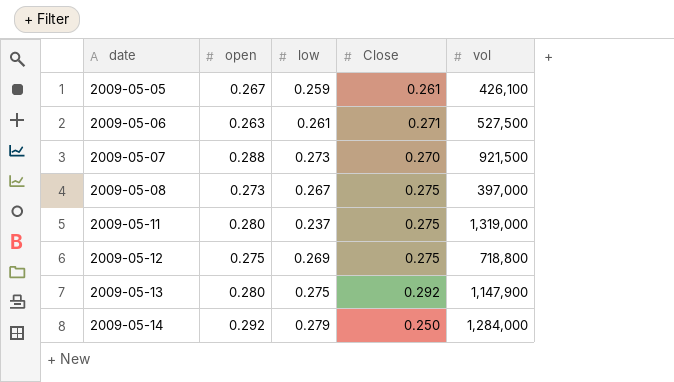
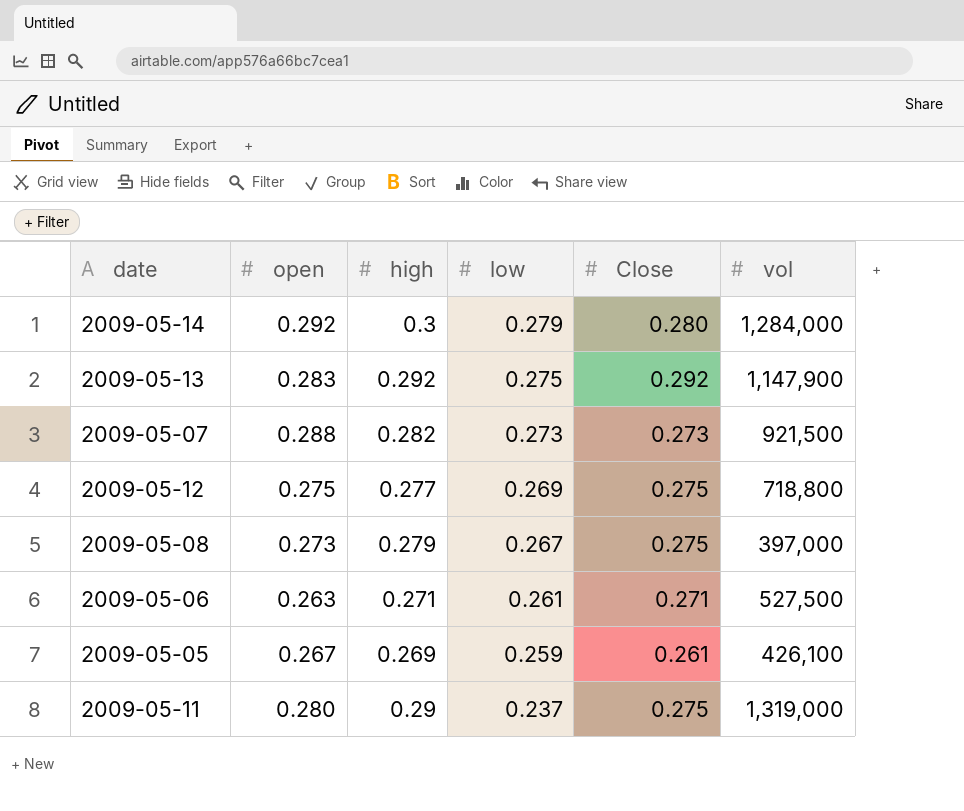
row order: date ascending -> low descending
column high | position: none -> 3
2009-05-14 | Close: 0.250 -> 0.280
2009-05-13 | open: 0.280 -> 0.283
2009-05-07 | Close: 0.270 -> 0.273

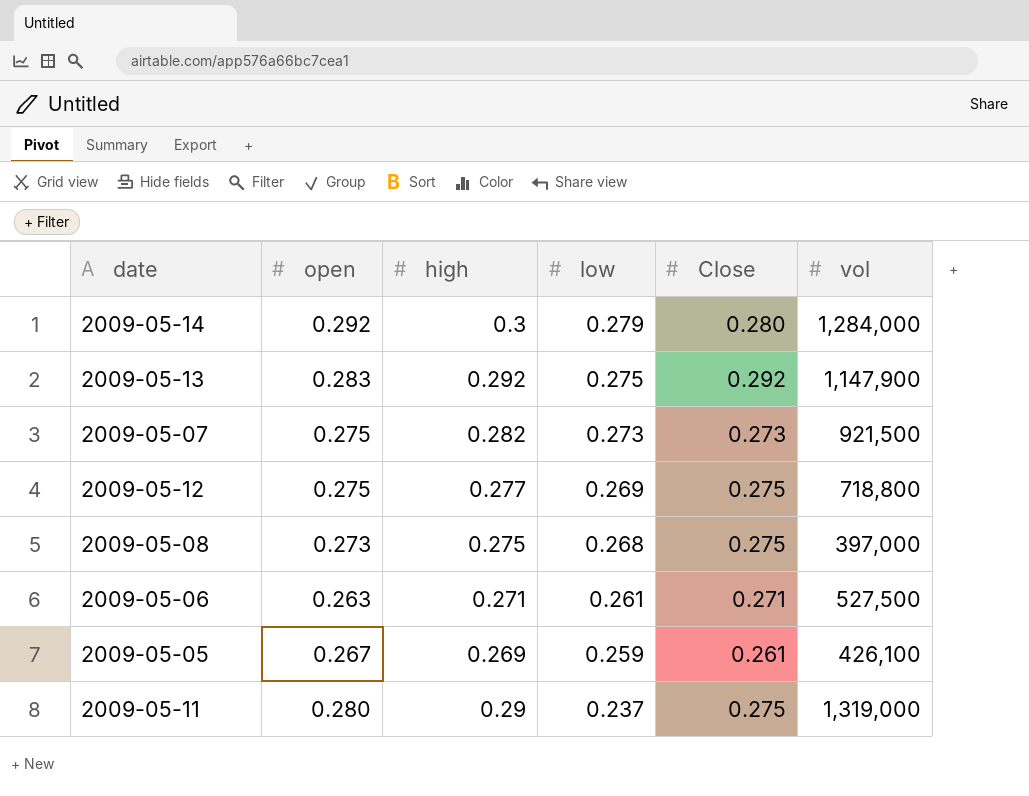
2009-05-07 | open: 0.288 -> 0.275
2009-05-08 | high: 0.279 -> 0.275
2009-05-08 | low: 0.267 -> 0.268

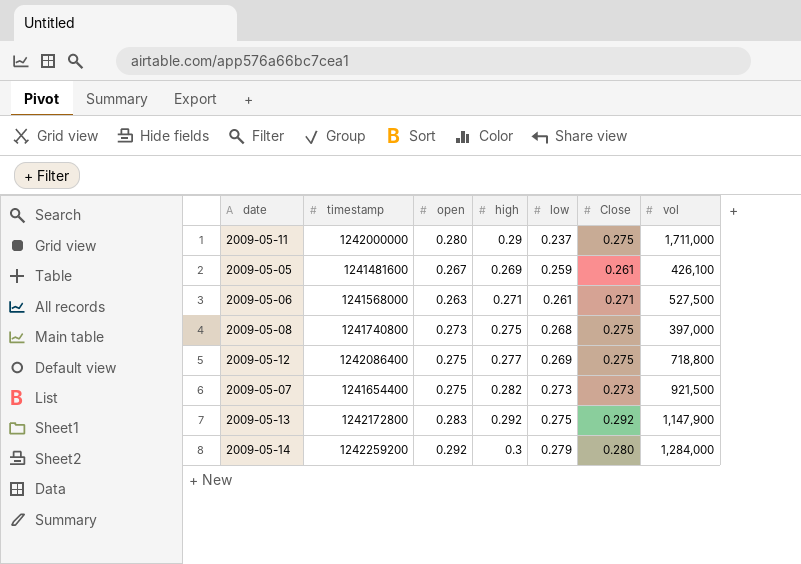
row order: low descending -> low ascending
column timestamp | position: none -> 2
2009-05-11 | vol: 1,319,000 -> 1,711,000

